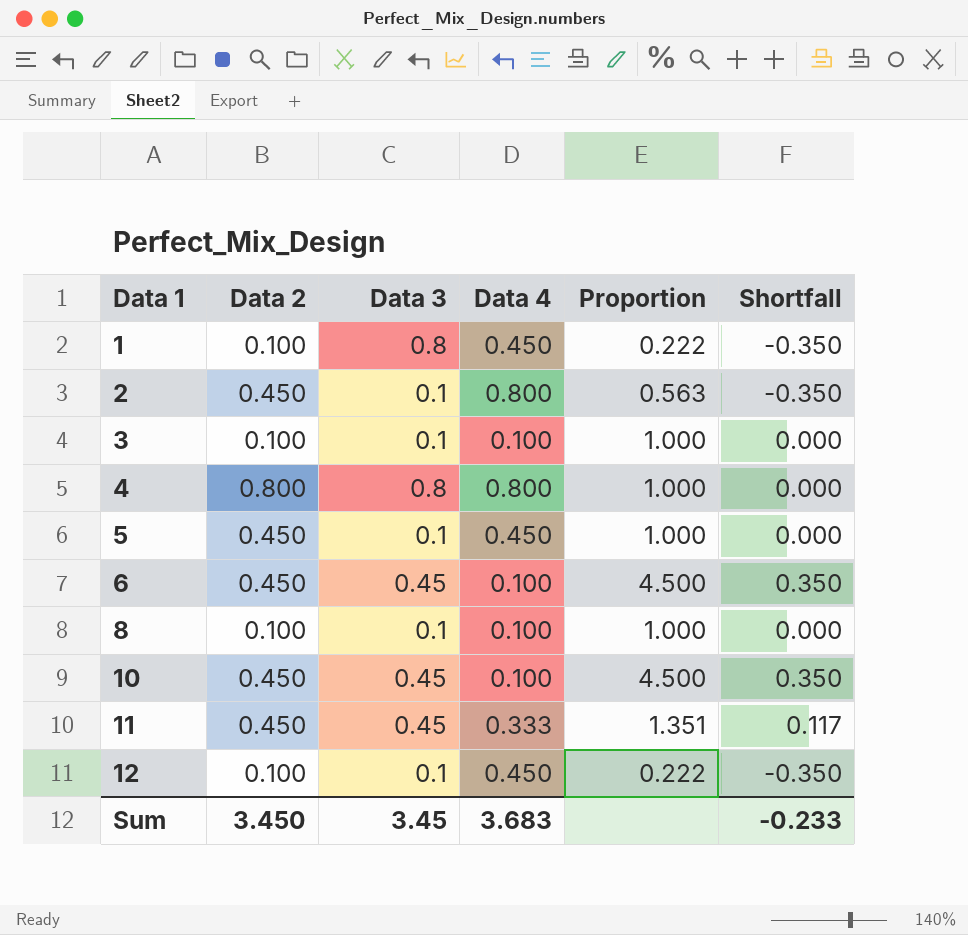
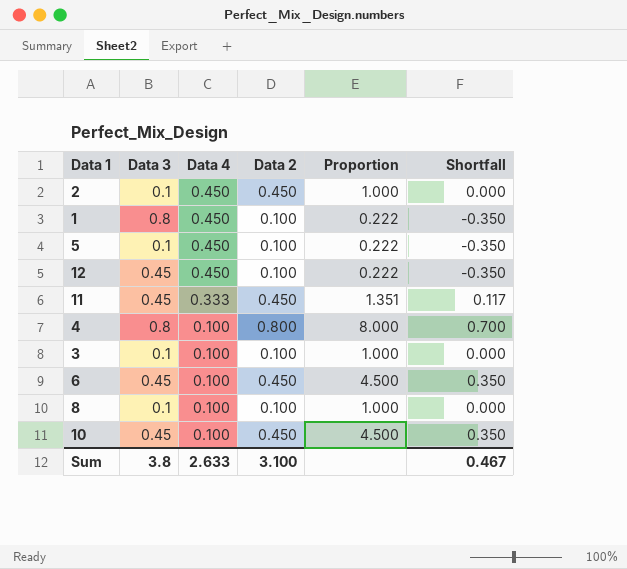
row order: Data 1 ascending -> Data 4 descending
column Data 2 | position: 2 -> 4
2 | Data 4: 0.800 -> 0.450
2 | Proportion: 0.563 -> 1.000
2 | Shortfall: -0.350 -> 0.000
5 | Data 2: 0.450 -> 0.100
5 | Proportion: 1.000 -> 0.222
5 | Shortfall: 0.000 -> -0.350
12 | Data 3: 0.1 -> 0.45
4 | Data 4: 0.800 -> 0.100
4 | Proportion: 1.000 -> 8.000
4 | Shortfall: 0.000 -> 0.700
Sum | Data 3: 3.45 -> 3.8
Sum | Data 4: 3.683 -> 2.633
Sum | Data 2: 3.450 -> 3.100
Sum | Shortfall: -0.233 -> 0.467

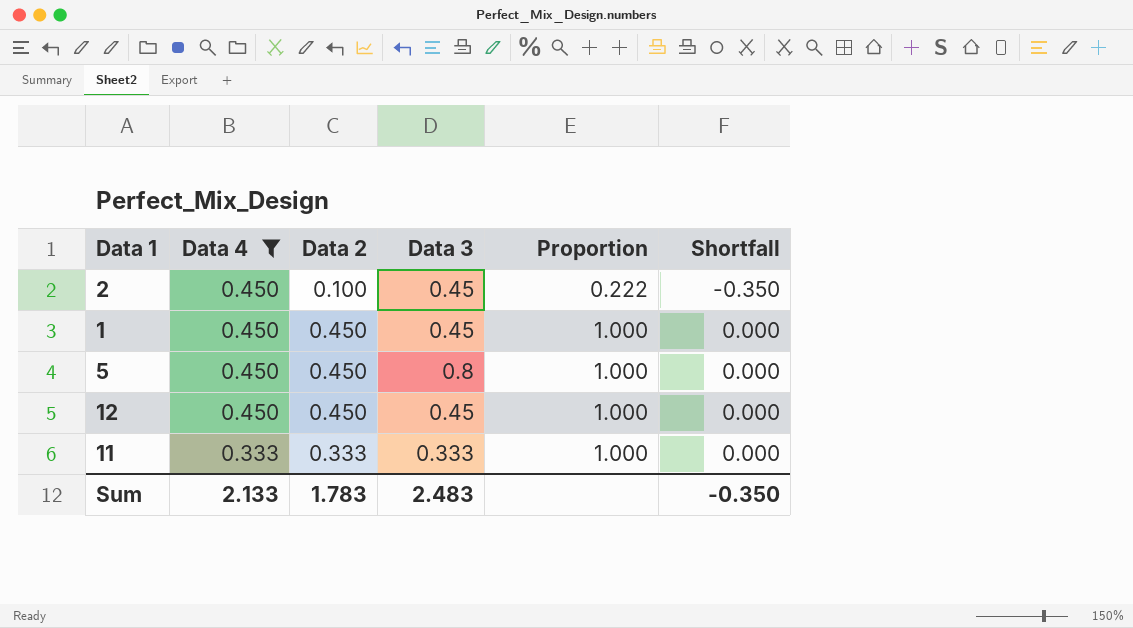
filter: none -> Data 4 != 0.100
column Data 3 | position: 2 -> 4
2 | Data 2: 0.450 -> 0.100
2 | Data 3: 0.1 -> 0.45
2 | Proportion: 1.000 -> 0.222
2 | Shortfall: 0.000 -> -0.350
1 | Data 2: 0.100 -> 0.450
1 | Data 3: 0.8 -> 0.45
1 | Proportion: 0.222 -> 1.000
1 | Shortfall: -0.350 -> 0.000
5 | Data 2: 0.100 -> 0.450
5 | Data 3: 0.1 -> 0.8
5 | Proportion: 0.222 -> 1.000
5 | Shortfall: -0.350 -> 0.000
12 | Data 2: 0.100 -> 0.450
12 | Proportion: 0.222 -> 1.000
12 | Shortfall: -0.350 -> 0.000
11 | Data 2: 0.450 -> 0.333
11 | Data 3: 0.45 -> 0.333
11 | Proportion: 1.351 -> 1.000
11 | Shortfall: 0.117 -> 0.000
Sum | Data 4: 2.633 -> 2.133
Sum | Data 2: 3.100 -> 1.783
Sum | Data 3: 3.8 -> 2.483
Sum | Shortfall: 0.467 -> -0.350

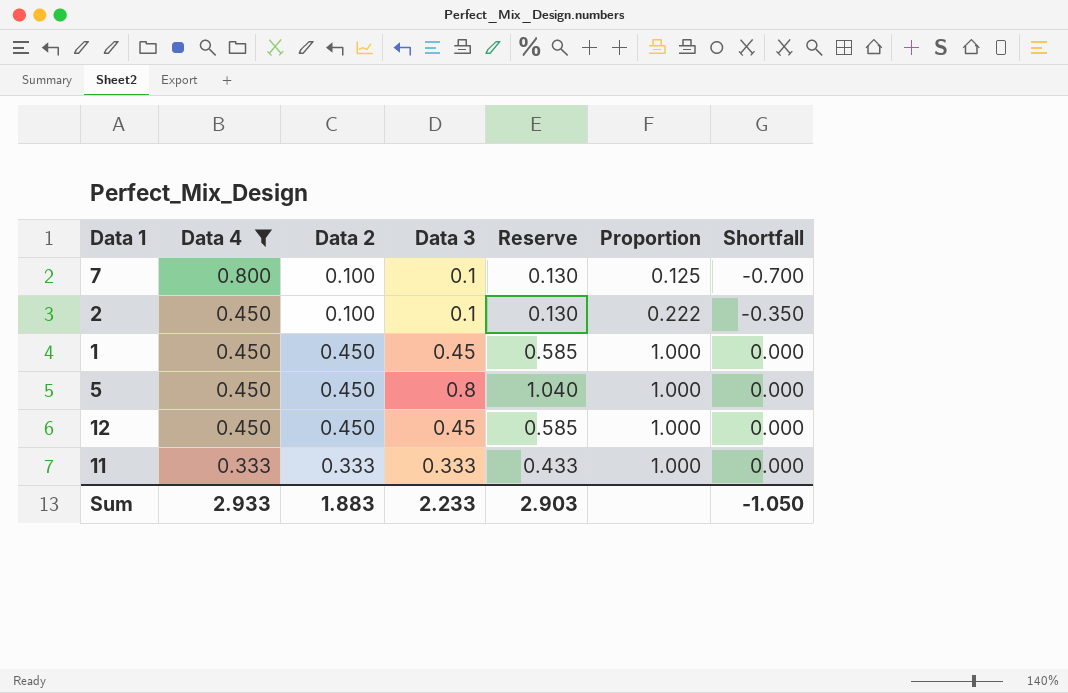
column Reserve | formula: none -> [Data 3] * 1.3
row 7: none -> 0.800 | 0.100 | 0.1 | 0.130 | 0.125 | -0.700
2 | Data 3: 0.45 -> 0.1
Sum | Data 4: 2.133 -> 2.933
Sum | Data 2: 1.783 -> 1.883
Sum | Data 3: 2.483 -> 2.233
Sum | Shortfall: -0.350 -> -1.050

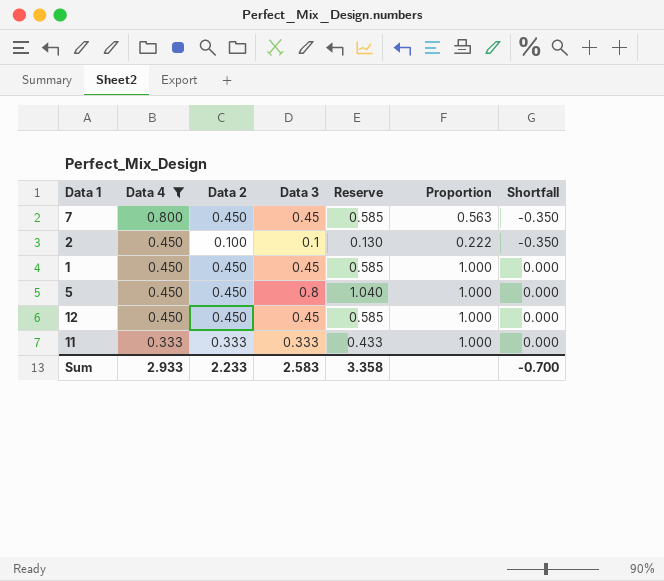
7 | Data 2: 0.100 -> 0.450
7 | Data 3: 0.1 -> 0.45
7 | Reserve: 0.130 -> 0.585
7 | Proportion: 0.125 -> 0.563
7 | Shortfall: -0.700 -> -0.350
Sum | Data 2: 1.883 -> 2.233
Sum | Data 3: 2.233 -> 2.583
Sum | Reserve: 2.903 -> 3.358
Sum | Shortfall: -1.050 -> -0.700

